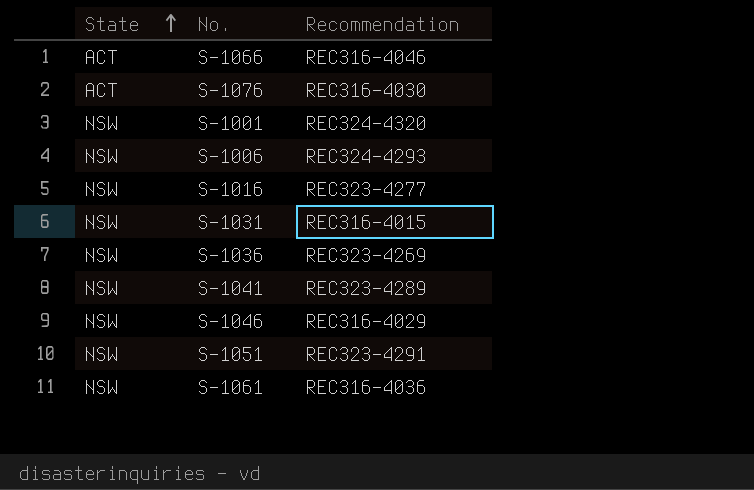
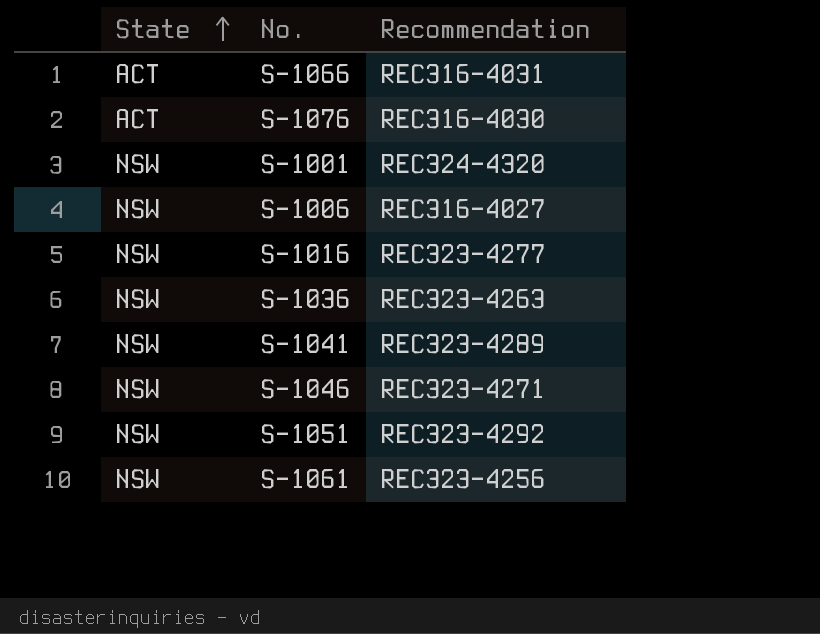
row S-1031: NSW | REC316-4015 -> none
S-1066 | Recommendation: REC316-4046 -> REC316-4031
S-1006 | Recommendation: REC324-4293 -> REC316-4027
S-1036 | Recommendation: REC323-4269 -> REC323-4263
S-1046 | Recommendation: REC316-4029 -> REC323-4271
S-1051 | Recommendation: REC323-4291 -> REC323-4292
S-1061 | Recommendation: REC316-4036 -> REC323-4256

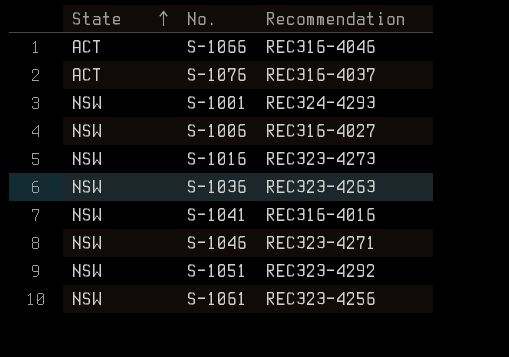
S-1066 | Recommendation: REC316-4031 -> REC316-4046
S-1076 | Recommendation: REC316-4030 -> REC316-4037
S-1001 | Recommendation: REC324-4320 -> REC324-4293
S-1016 | Recommendation: REC323-4277 -> REC323-4273
S-1041 | Recommendation: REC323-4289 -> REC316-4016

